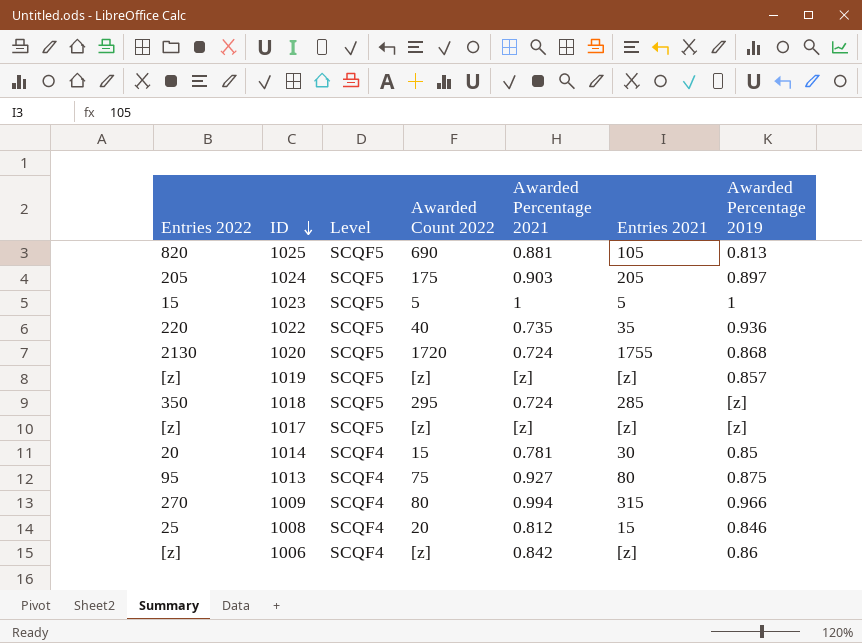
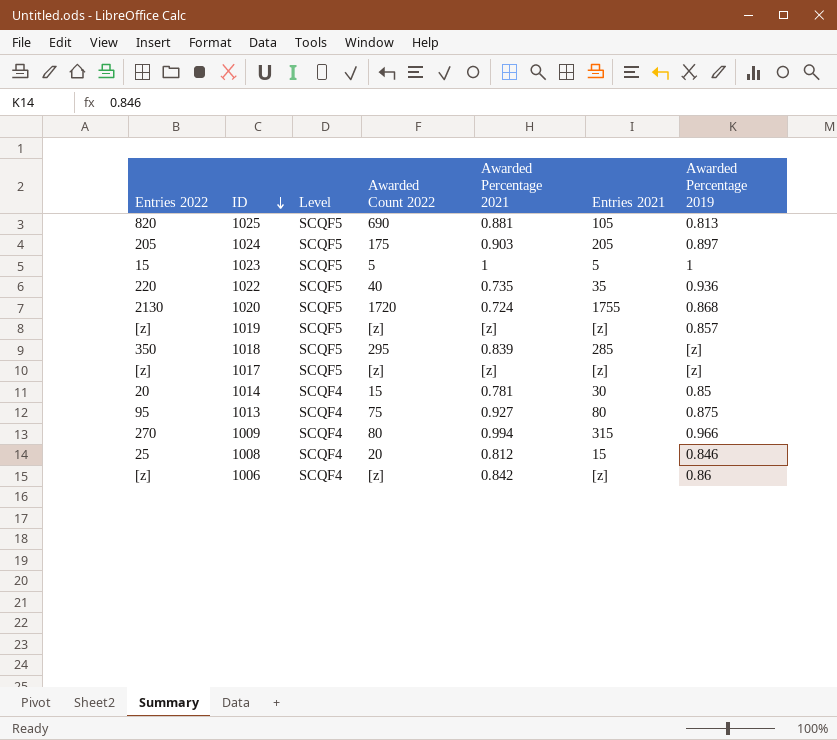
1018 | Awarded Percentage 2021: 0.724 -> 0.839

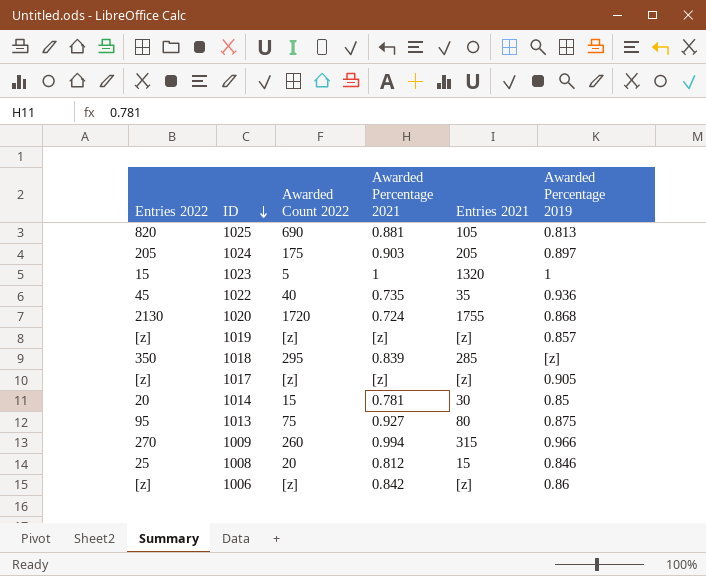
column Level | position: 3 -> none
1023 | Entries 2021: 5 -> 1320
1022 | Entries 2022: 220 -> 45
1017 | Awarded Percentage 2019: [z] -> 0.905
1009 | Awarded Count 2022: 80 -> 260

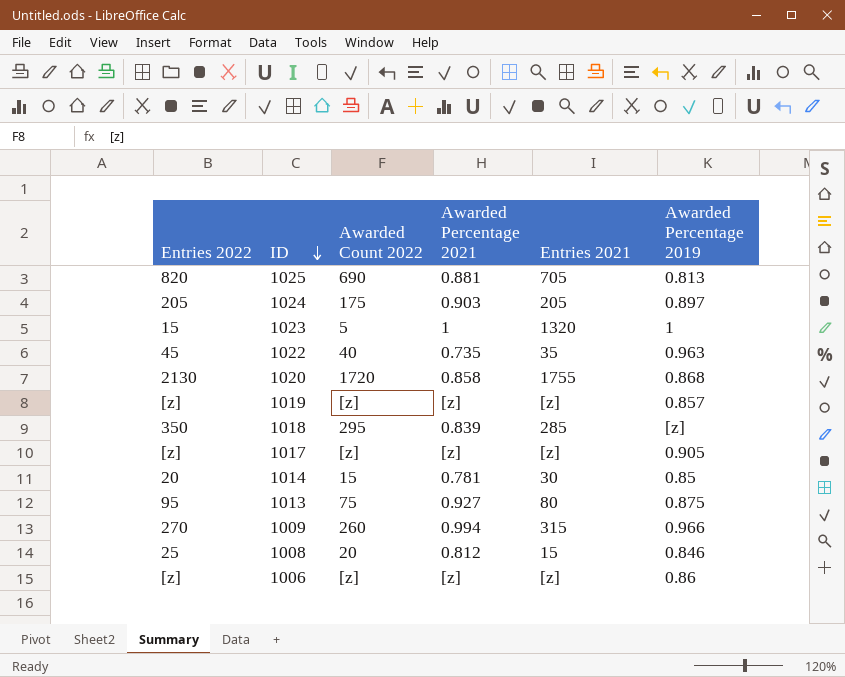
1025 | Entries 2021: 105 -> 705
1022 | Awarded Percentage 2019: 0.936 -> 0.963
1020 | Awarded Percentage 2021: 0.724 -> 0.858
1006 | Awarded Percentage 2021: 0.842 -> [z]

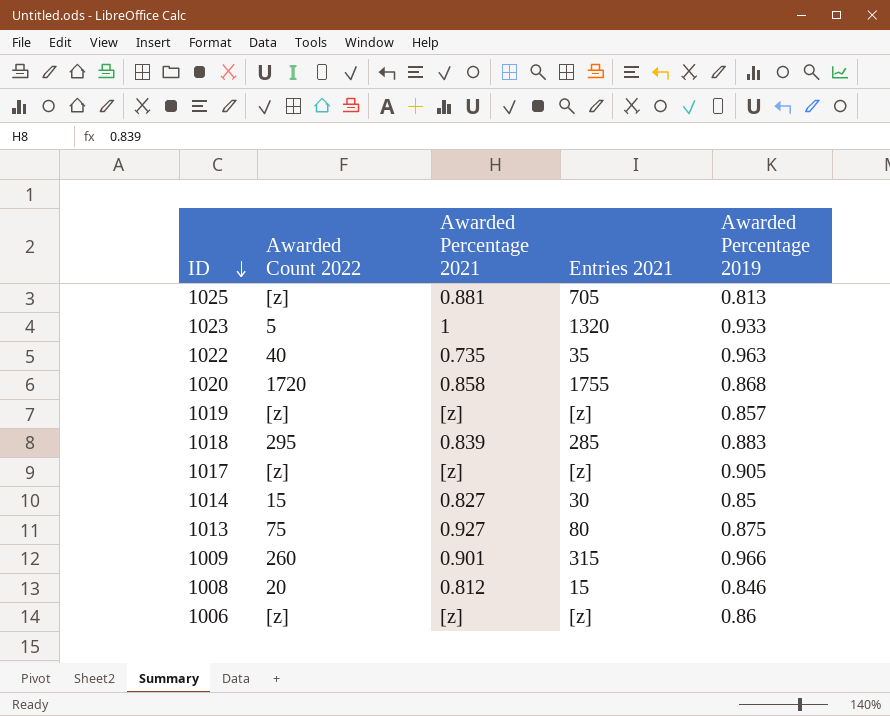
column Entries 2022 | position: 1 -> none
row 1024: 205 | 175 | 0.903 | 205 | 0.897 -> none
1025 | Awarded Count 2022: 690 -> [z]
1023 | Awarded Percentage 2019: 1 -> 0.933
1018 | Awarded Percentage 2019: [z] -> 0.883
1014 | Awarded Percentage 2021: 0.781 -> 0.827
1009 | Awarded Percentage 2021: 0.994 -> 0.901

